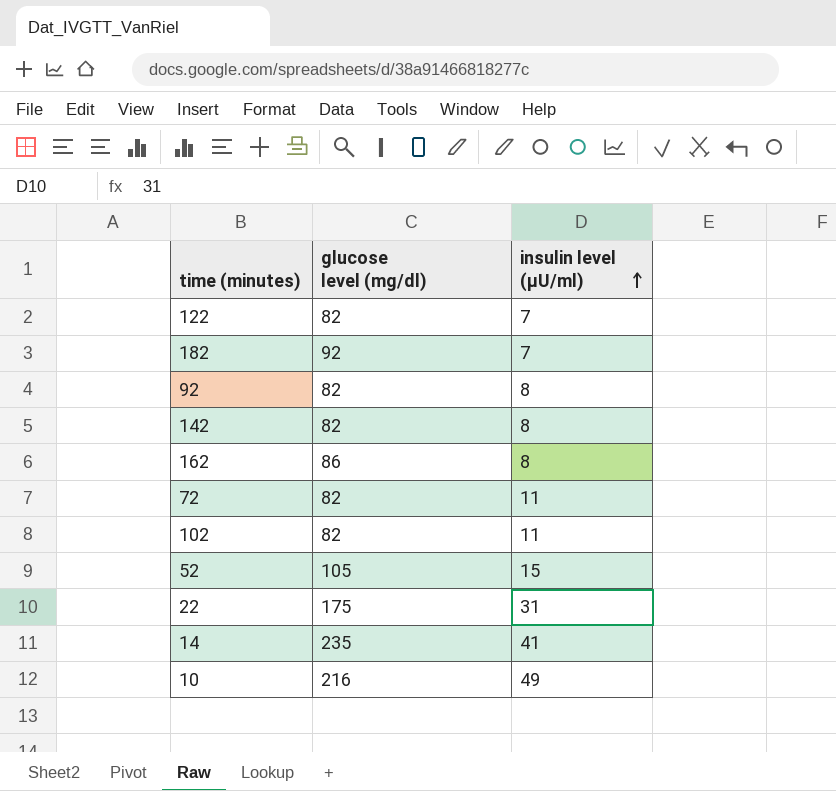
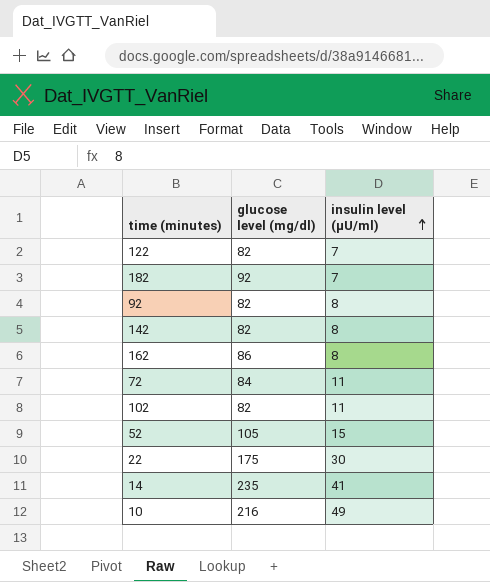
72 | glucose level (mg/dl): 82 -> 84
22 | insulin level (μU/ml): 31 -> 30

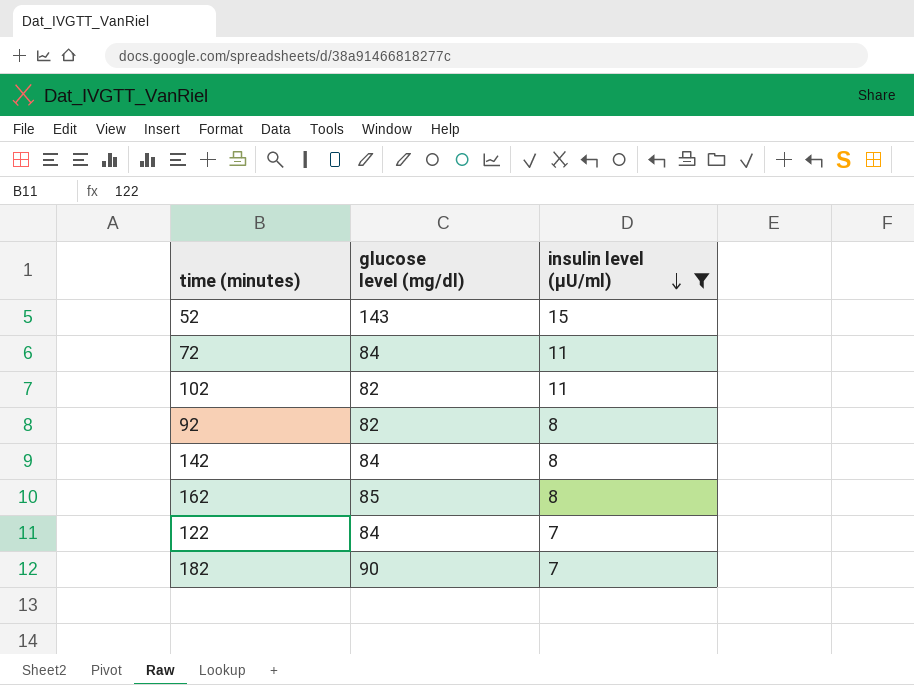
filter: none -> insulin level (μU/ml) <= 15
row order: insulin level (μU/ml) ascending -> insulin level (μU/ml) descending
52 | glucose level (mg/dl): 105 -> 143
142 | glucose level (mg/dl): 82 -> 84
162 | glucose level (mg/dl): 86 -> 85
122 | glucose level (mg/dl): 82 -> 84
182 | glucose level (mg/dl): 92 -> 90

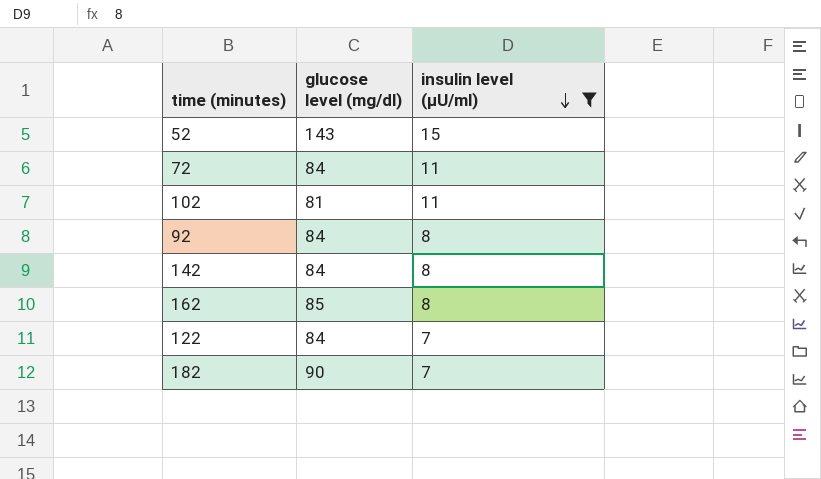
102 | glucose level (mg/dl): 82 -> 81
92 | glucose level (mg/dl): 82 -> 84

